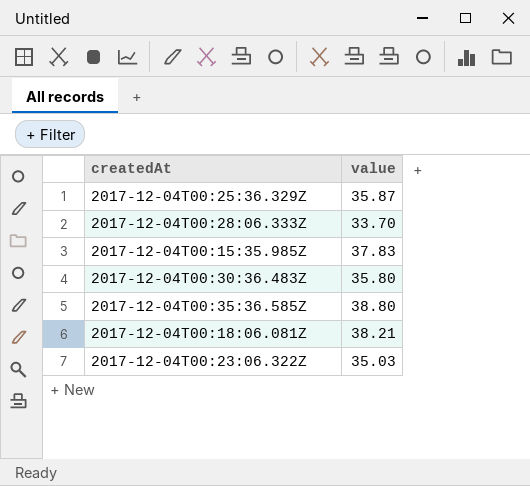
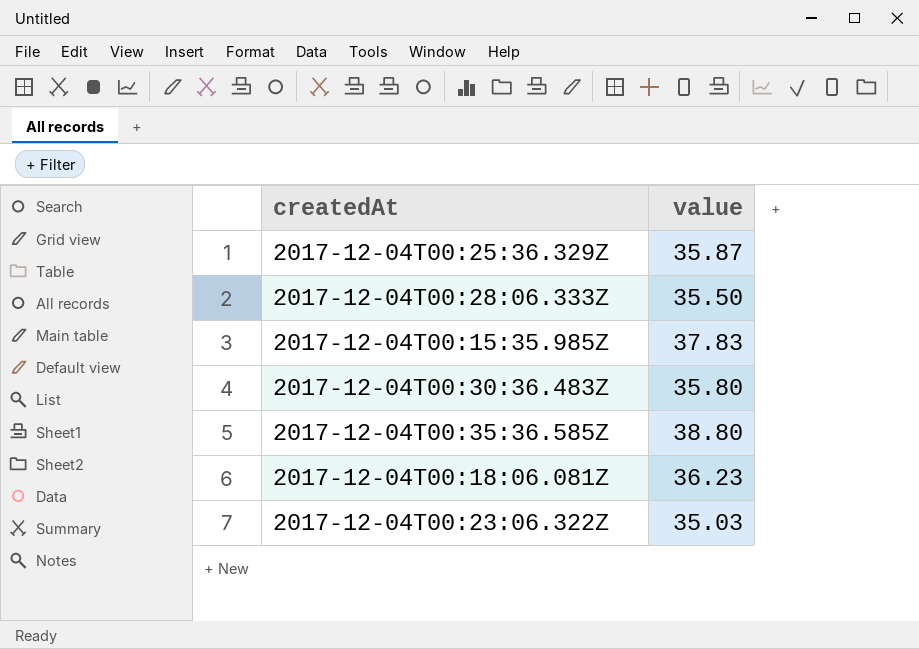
2017-12-04T00:28:06.333Z | value: 33.70 -> 35.50
2017-12-04T00:18:06.081Z | value: 38.21 -> 36.23

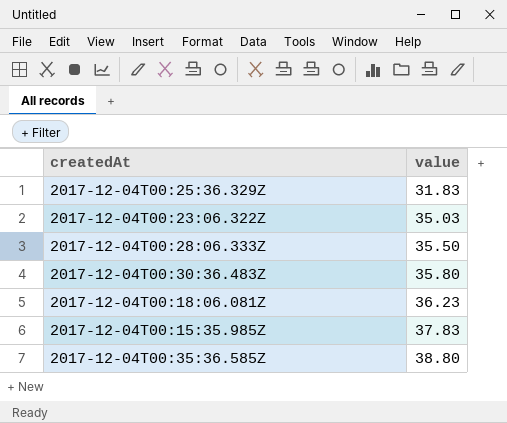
row order: none -> value ascending
2017-12-04T00:25:36.329Z | value: 35.87 -> 31.83

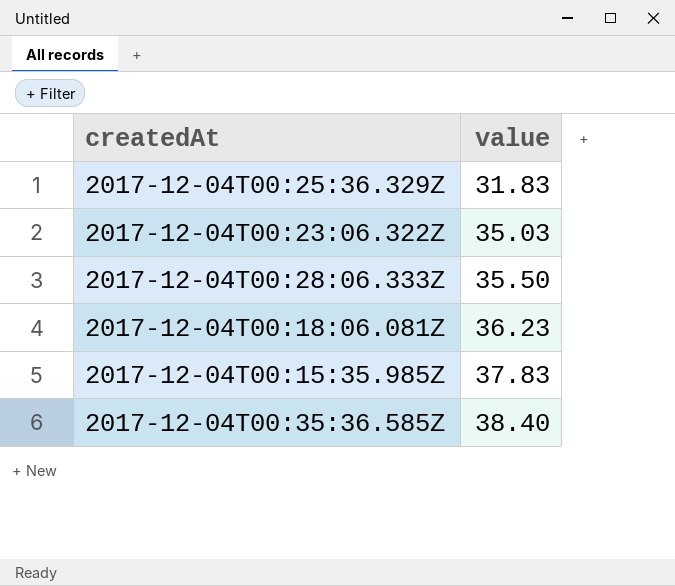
row 2017-12-04T00:30:36.483Z: 35.80 -> none
2017-12-04T00:35:36.585Z | value: 38.80 -> 38.40

